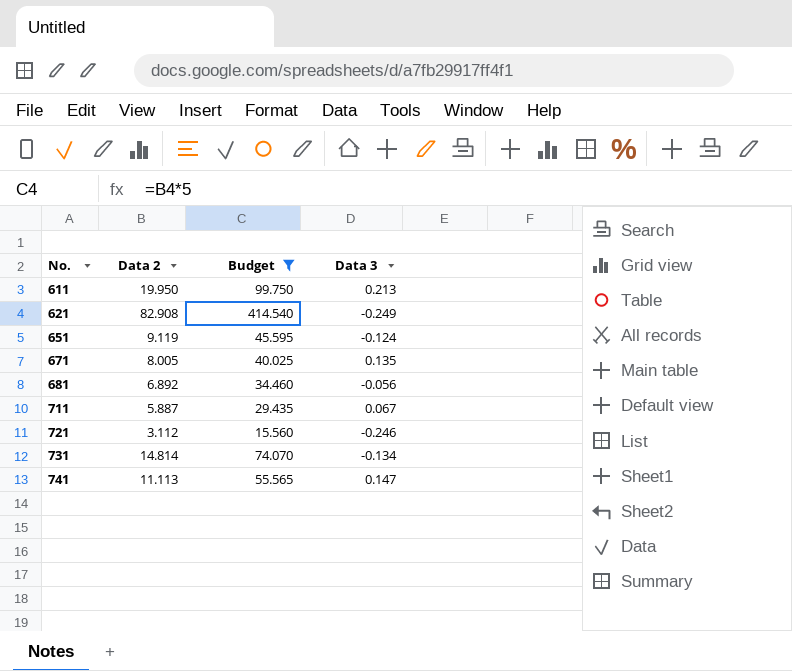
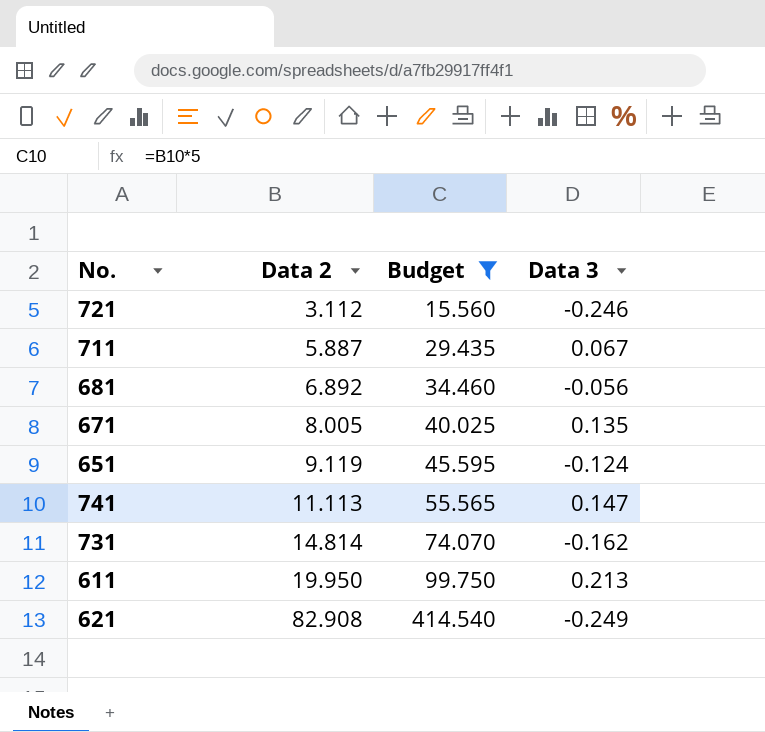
row order: No. ascending -> Data 2 ascending
731 | Data 3: -0.134 -> -0.162

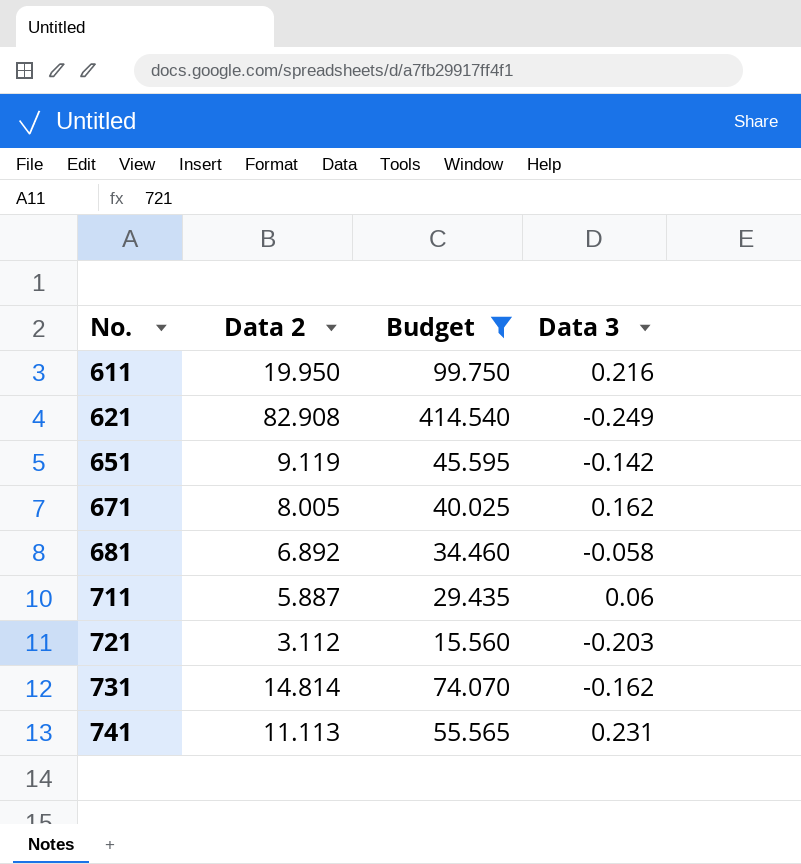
row order: Data 2 ascending -> No. ascending
611 | Data 3: 0.213 -> 0.216
651 | Data 3: -0.124 -> -0.142
671 | Data 3: 0.135 -> 0.162
681 | Data 3: -0.056 -> -0.058
711 | Data 3: 0.067 -> 0.06
721 | Data 3: -0.246 -> -0.203
741 | Data 3: 0.147 -> 0.231

